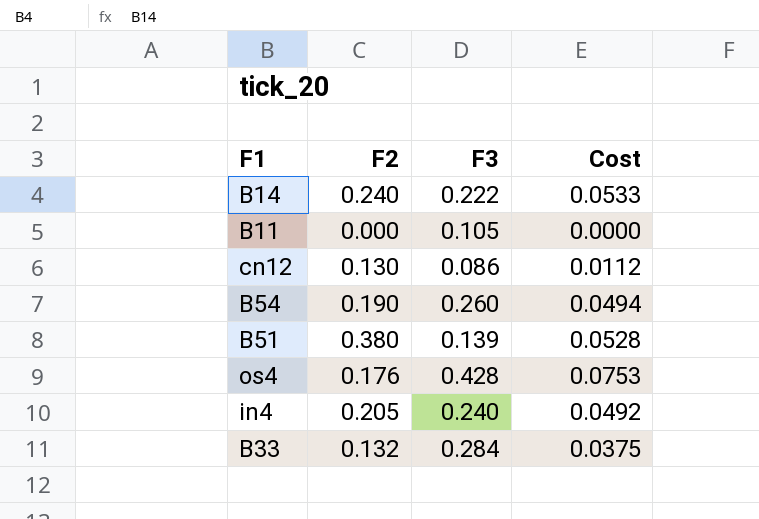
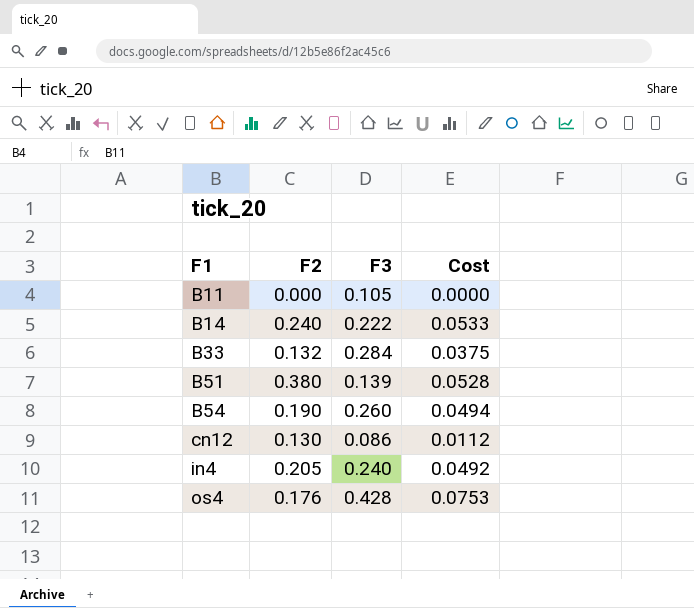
row order: none -> F1 ascending

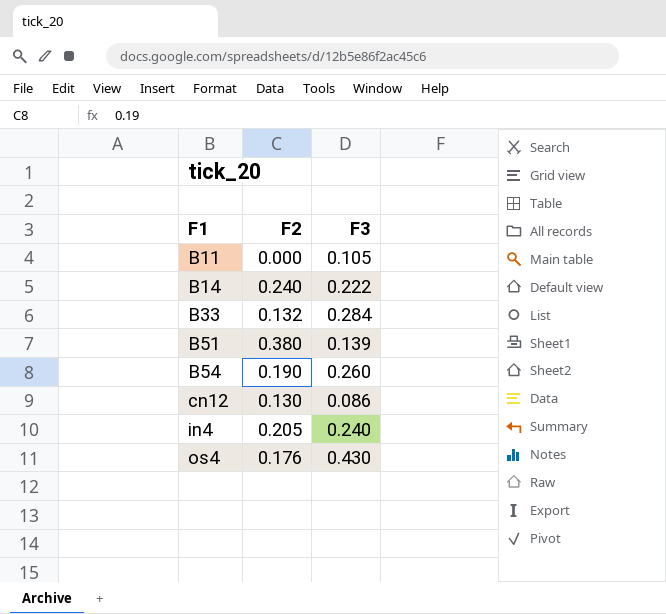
column Cost | formula: [F2] * [F3] -> none
os4 | F3: 0.428 -> 0.430

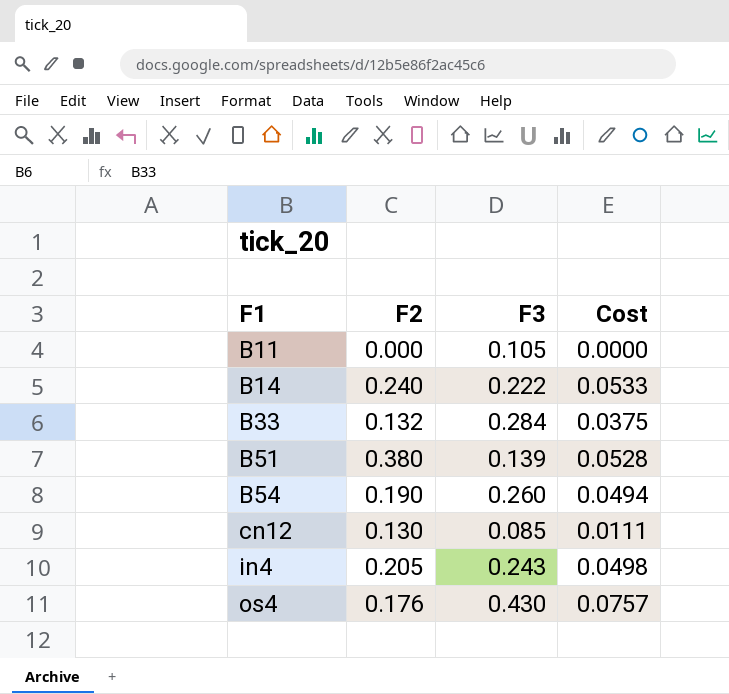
column Cost | formula: none -> [F2] * [F3]
cn12 | F3: 0.086 -> 0.085
in4 | F3: 0.240 -> 0.243

